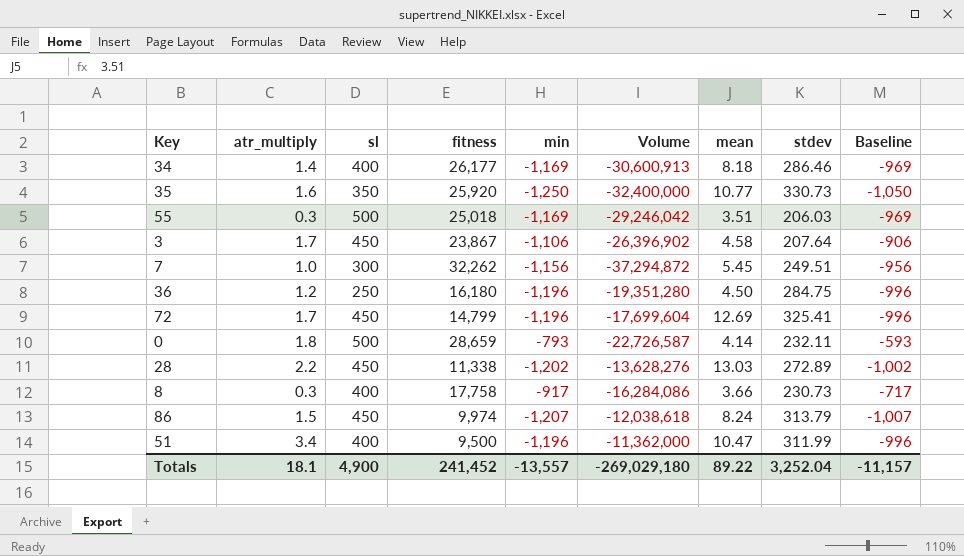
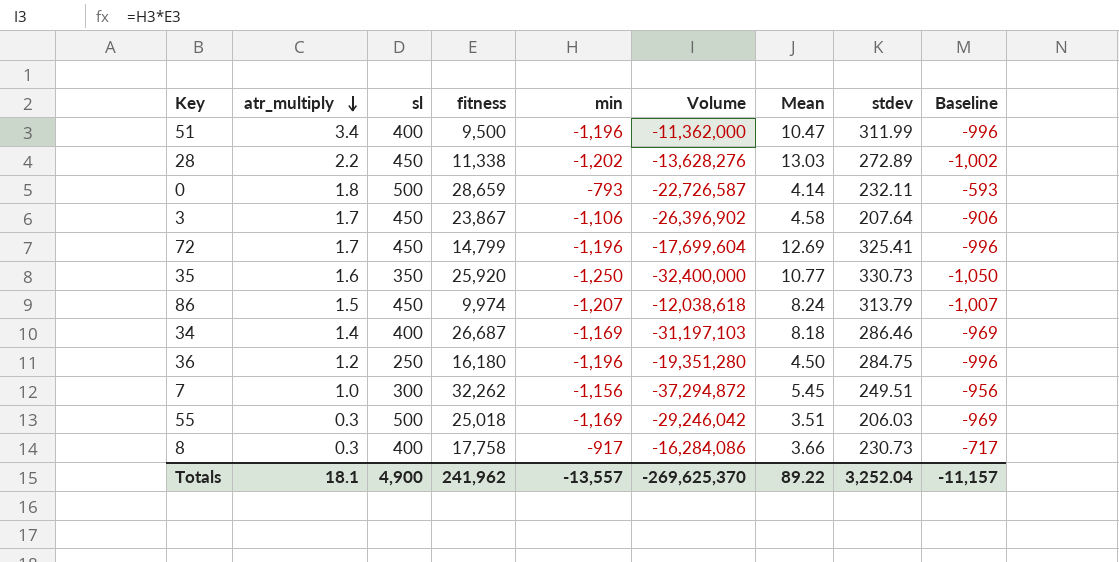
row order: none -> atr_multiply descending
column name: mean -> Mean
34 | fitness: 26,177 -> 26,687
34 | Volume: -30,600,913 -> -31,197,103
Totals | fitness: 241,452 -> 241,962
Totals | Volume: -269,029,180 -> -269,625,370

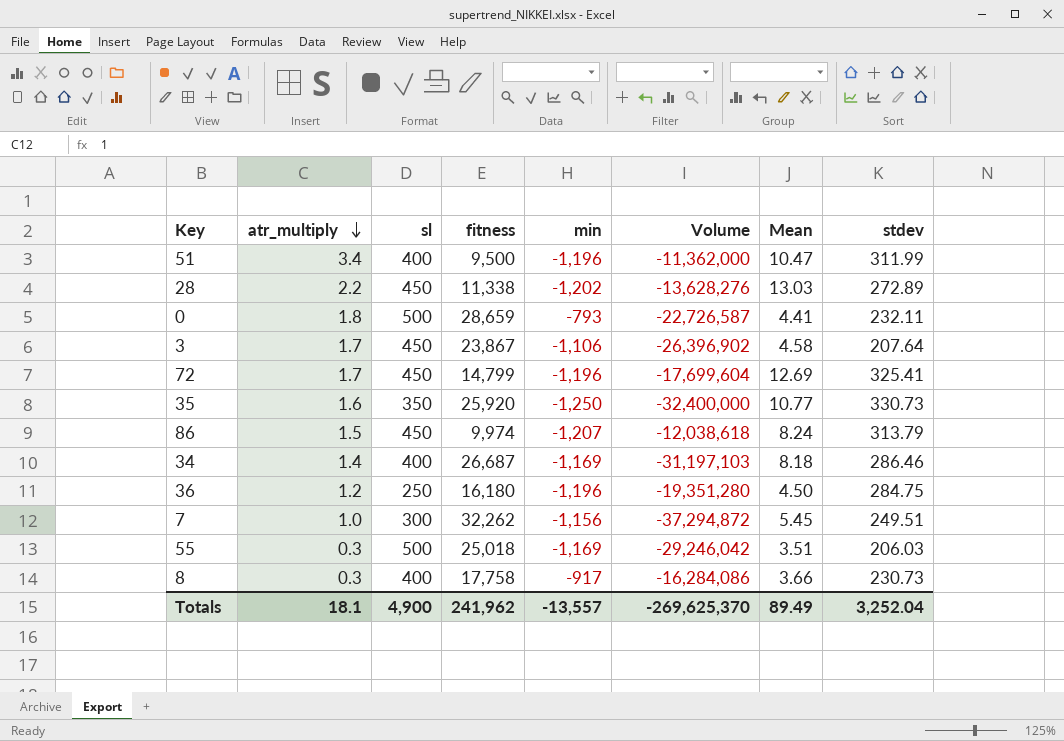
column Baseline | formula: [min] + 200 -> none
0 | Mean: 4.14 -> 4.41
Totals | Mean: 89.22 -> 89.49

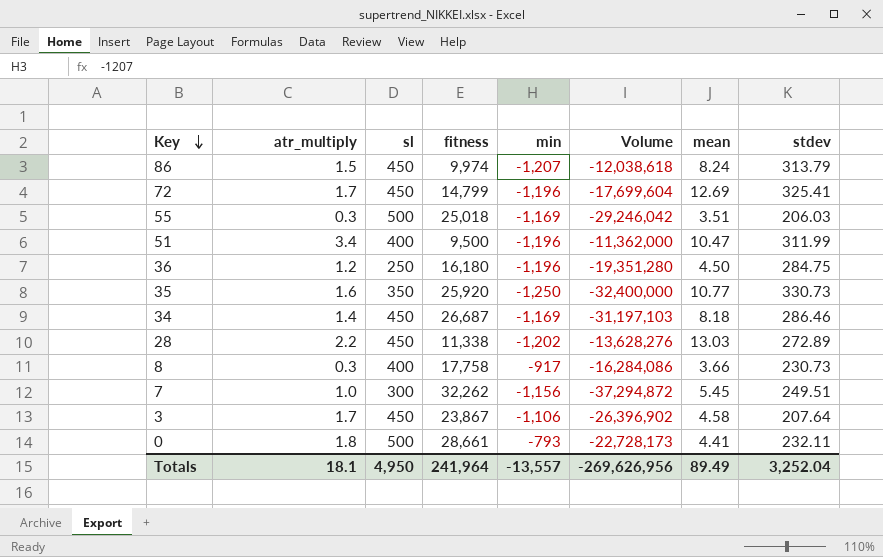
row order: atr_multiply descending -> Key descending
column name: Mean -> mean
34 | sl: 400 -> 450
0 | fitness: 28,659 -> 28,661
0 | Volume: -22,726,587 -> -22,728,173
Totals | sl: 4,900 -> 4,950
Totals | fitness: 241,962 -> 241,964
Totals | Volume: -269,625,370 -> -269,626,956

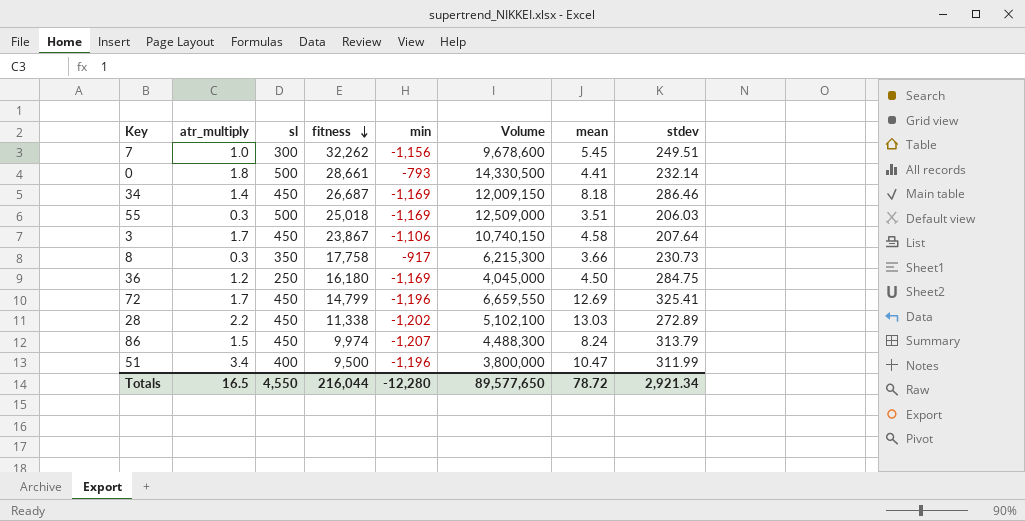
row order: Key descending -> fitness descending
column Volume | formula: [fitness] * [min] -> [sl] * [fitness]
row 35: 1.6 | 350 | 25,920 | -1,250 | -32,400,000 | 10.77 | 330.73 -> none
0 | stdev: 232.11 -> 232.14
8 | sl: 400 -> 350
36 | min: -1,196 -> -1,169
Totals | atr_multiply: 18.1 -> 16.5
Totals | sl: 4,950 -> 4,550
Totals | fitness: 241,964 -> 216,044
Totals | min: -13,557 -> -12,280
Totals | Volume: -269,626,956 -> 89,577,650
Totals | mean: 89.49 -> 78.72
Totals | stdev: 3,252.04 -> 2,921.34

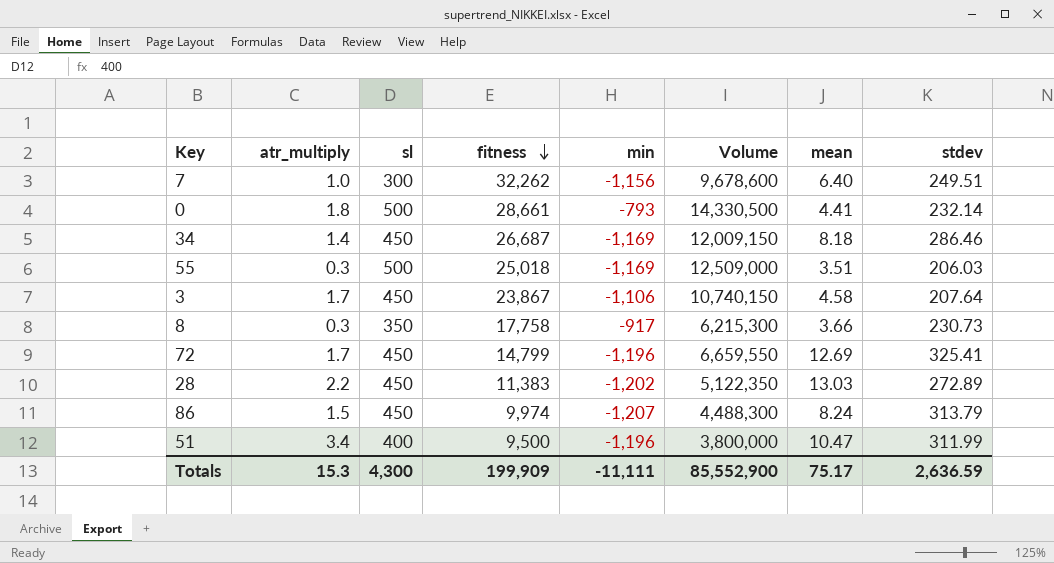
row 36: 1.2 | 250 | 16,180 | -1,169 | 4,045,000 | 4.50 | 284.75 -> none
7 | mean: 5.45 -> 6.40
28 | fitness: 11,338 -> 11,383
28 | Volume: 5,102,100 -> 5,122,350
Totals | atr_multiply: 16.5 -> 15.3
Totals | sl: 4,550 -> 4,300
Totals | fitness: 216,044 -> 199,909
Totals | min: -12,280 -> -11,111
Totals | Volume: 89,577,650 -> 85,552,900
Totals | mean: 78.72 -> 75.17
Totals | stdev: 2,921.34 -> 2,636.59

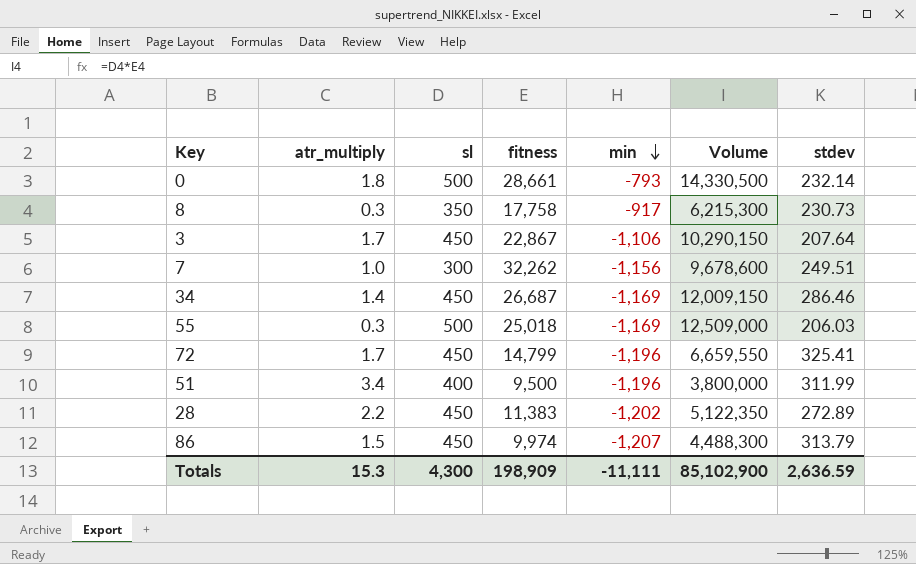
row order: fitness descending -> min descending
column mean | position: 7 -> none
3 | fitness: 23,867 -> 22,867
3 | Volume: 10,740,150 -> 10,290,150
Totals | fitness: 199,909 -> 198,909
Totals | Volume: 85,552,900 -> 85,102,900

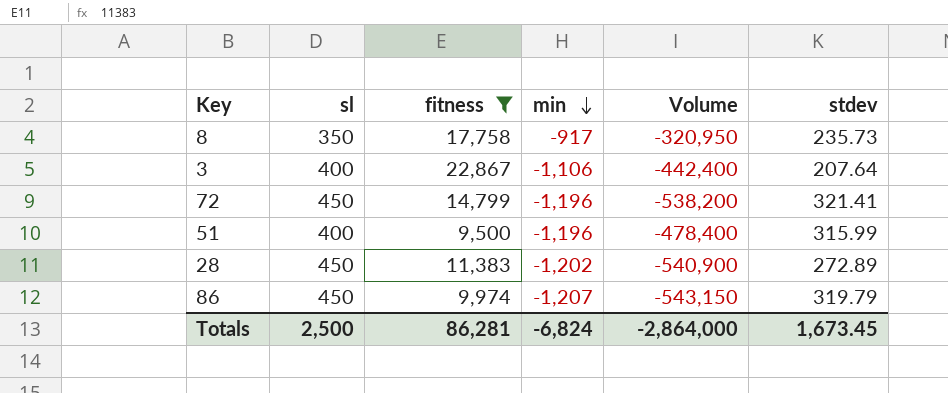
filter: none -> fitness <= 22,867
column atr_multiply | position: 2 -> none
column Volume | formula: [sl] * [fitness] -> [sl] * [min]
8 | stdev: 230.73 -> 235.73
3 | sl: 450 -> 400
72 | stdev: 325.41 -> 321.41
51 | stdev: 311.99 -> 315.99
86 | stdev: 313.79 -> 319.79
Totals | sl: 4,300 -> 2,500
Totals | fitness: 198,909 -> 86,281
Totals | min: -11,111 -> -6,824
Totals | Volume: 85,102,900 -> -2,864,000
Totals | stdev: 2,636.59 -> 1,673.45

